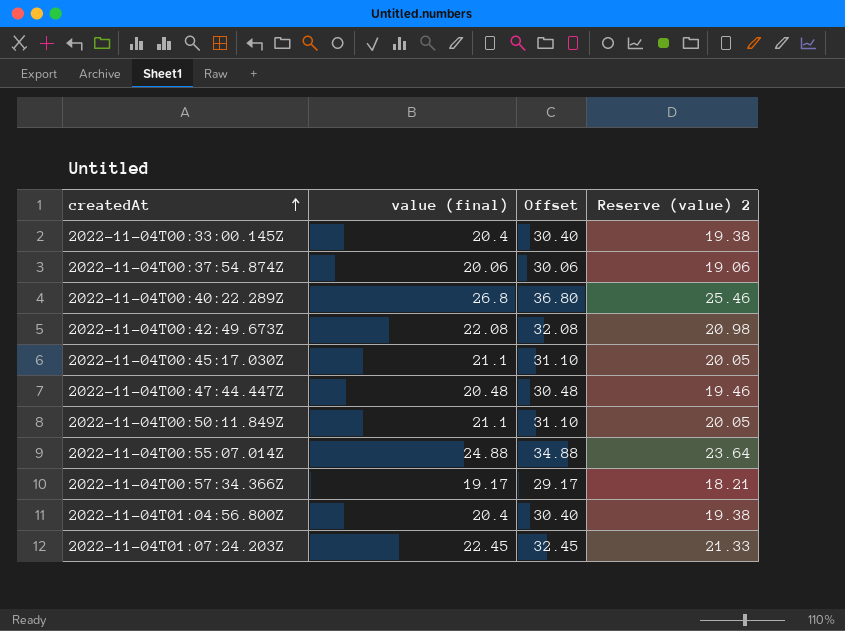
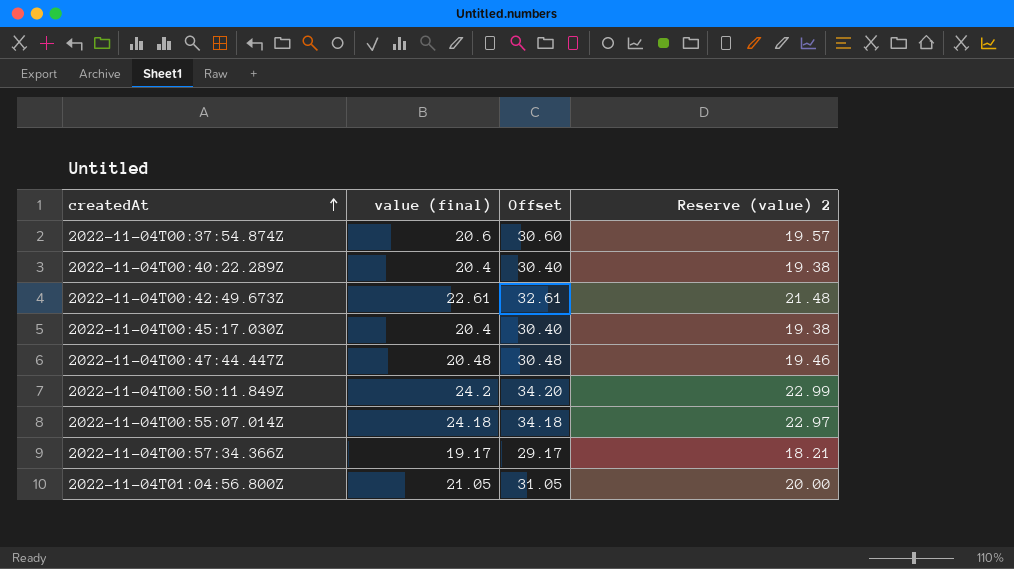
row 2022-11-04T00:33:00.145Z: 20.4 | 30.40 | 19.38 -> none
row 2022-11-04T01:07:24.203Z: 22.45 | 32.45 | 21.33 -> none
2022-11-04T00:37:54.874Z | value (final): 20.06 -> 20.6
2022-11-04T00:37:54.874Z | Offset: 30.06 -> 30.60
2022-11-04T00:37:54.874Z | Reserve (value) 2: 19.06 -> 19.57
2022-11-04T00:40:22.289Z | value (final): 26.8 -> 20.4
2022-11-04T00:40:22.289Z | Offset: 36.80 -> 30.40
2022-11-04T00:40:22.289Z | Reserve (value) 2: 25.46 -> 19.38
2022-11-04T00:42:49.673Z | value (final): 22.08 -> 22.61
2022-11-04T00:42:49.673Z | Offset: 32.08 -> 32.61
2022-11-04T00:42:49.673Z | Reserve (value) 2: 20.98 -> 21.48
2022-11-04T00:45:17.030Z | value (final): 21.1 -> 20.4
2022-11-04T00:45:17.030Z | Offset: 31.10 -> 30.40
2022-11-04T00:45:17.030Z | Reserve (value) 2: 20.05 -> 19.38
2022-11-04T00:50:11.849Z | value (final): 21.1 -> 24.2
2022-11-04T00:50:11.849Z | Offset: 31.10 -> 34.20
2022-11-04T00:50:11.849Z | Reserve (value) 2: 20.05 -> 22.99
2022-11-04T00:55:07.014Z | value (final): 24.88 -> 24.18
2022-11-04T00:55:07.014Z | Offset: 34.88 -> 34.18
2022-11-04T00:55:07.014Z | Reserve (value) 2: 23.64 -> 22.97
2022-11-04T01:04:56.800Z | value (final): 20.4 -> 21.05
2022-11-04T01:04:56.800Z | Offset: 30.40 -> 31.05
2022-11-04T01:04:56.800Z | Reserve (value) 2: 19.38 -> 20.00

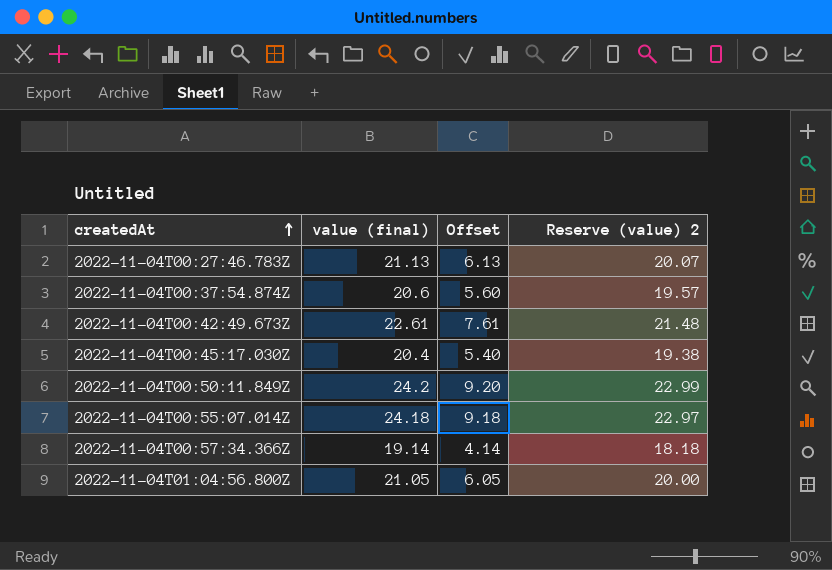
column Offset | formula: [value (final)] + 10 -> [value (final)] - 15
row 2022-11-04T00:40:22.289Z: 20.4 | 30.40 | 19.38 -> none
row 2022-11-04T00:47:44.447Z: 20.48 | 30.48 | 19.46 -> none
row 2022-11-04T00:27:46.783Z: none -> 21.13 | 6.13 | 20.07
2022-11-04T00:57:34.366Z | value (final): 19.17 -> 19.14
2022-11-04T00:57:34.366Z | Reserve (value) 2: 18.21 -> 18.18

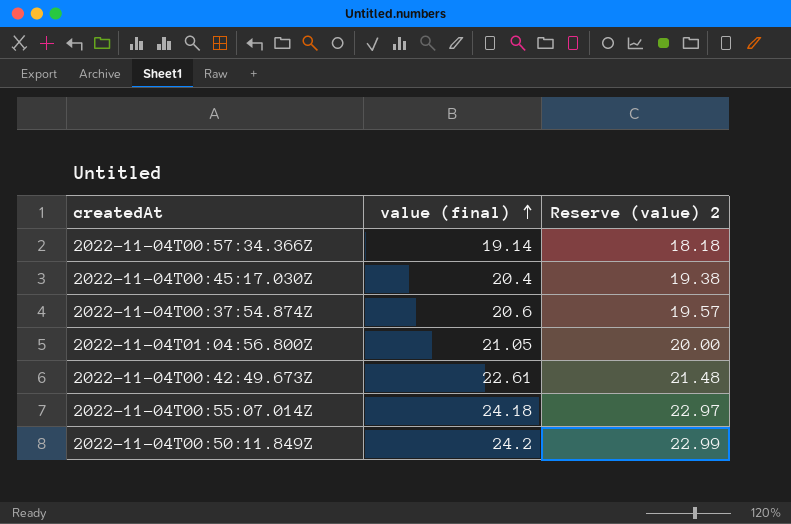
row order: createdAt ascending -> value (final) ascending
column Offset | formula: [value (final)] - 15 -> none
row 2022-11-04T00:27:46.783Z: 21.13 | 6.13 | 20.07 -> none

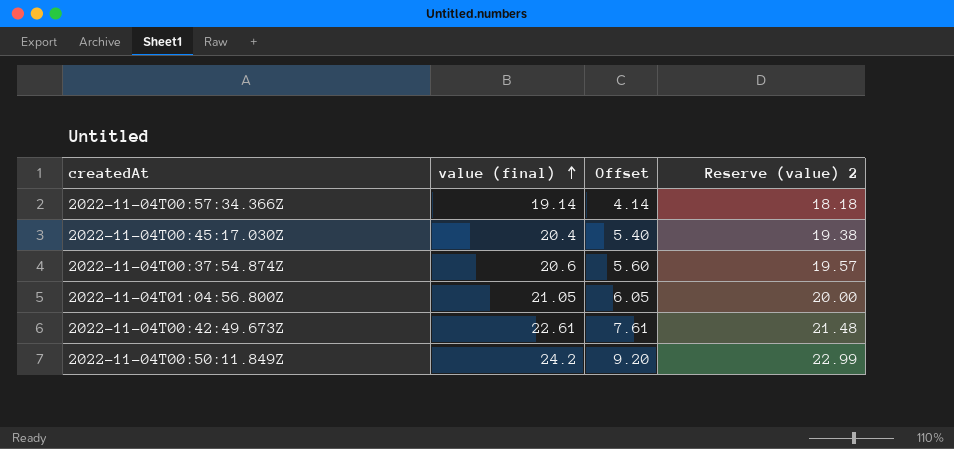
column Offset | formula: none -> [value (final)] - 15
row 2022-11-04T00:55:07.014Z: 24.18 | 22.97 -> none

